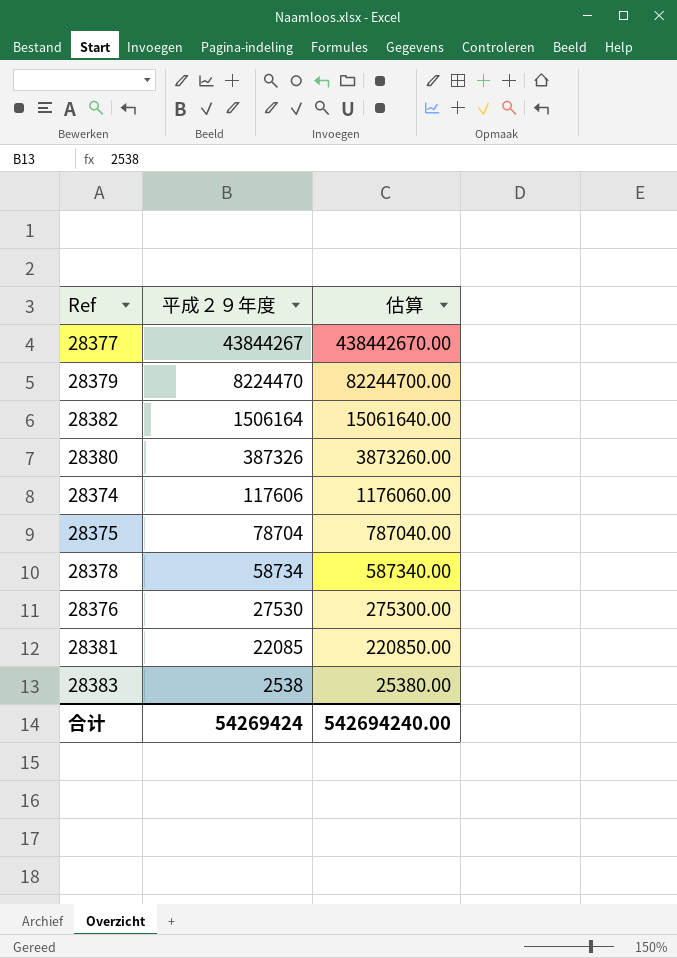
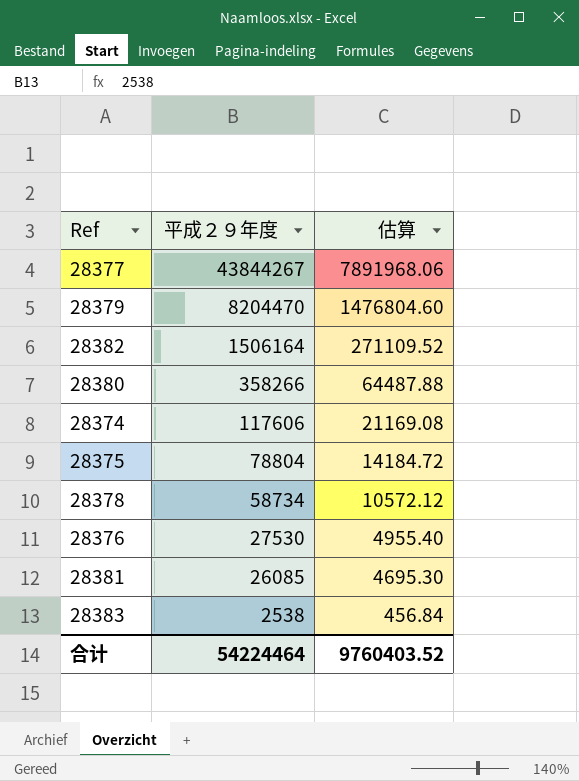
column 估算 | formula: [平成２９年度] * 10 -> [平成２９年度] * 0.18
28379 | 平成２９年度: 8224470 -> 8204470
28380 | 平成２９年度: 387326 -> 358266
28375 | 平成２９年度: 78704 -> 78804
28381 | 平成２９年度: 22085 -> 26085
合计 | 平成２９年度: 54269424 -> 54224464
合计 | 估算: 542694240.00 -> 9760403.52

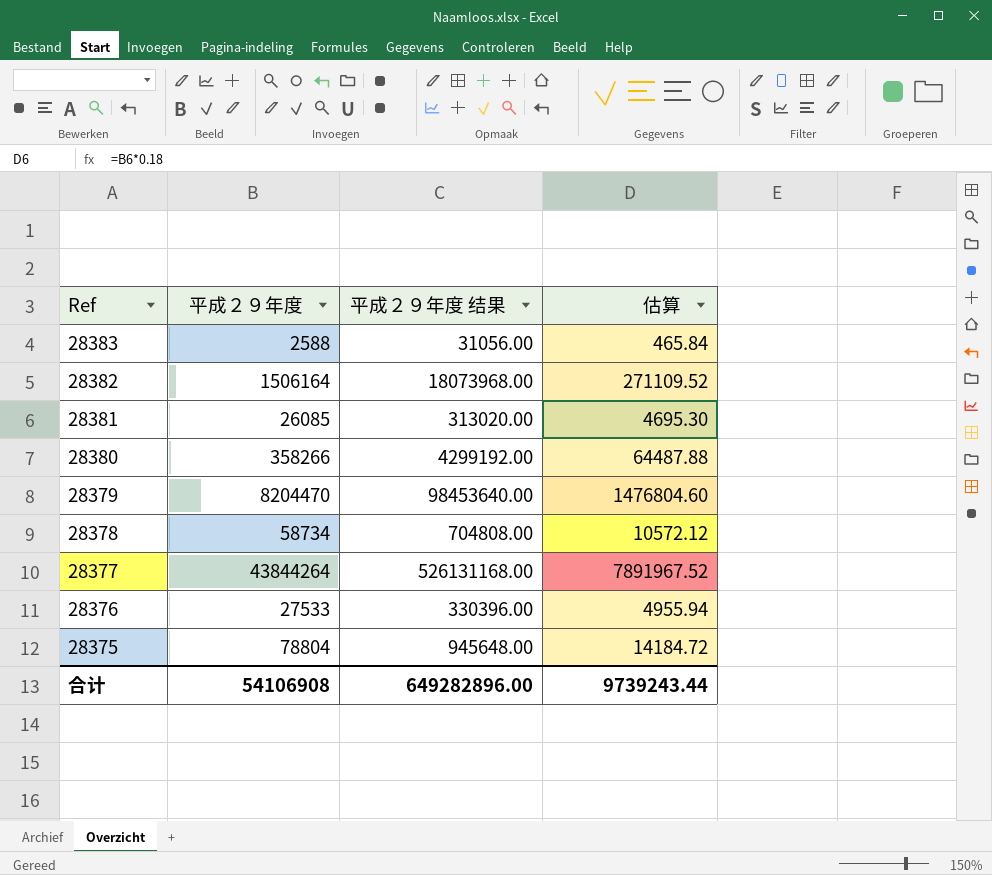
row order: 平成２９年度 descending -> Ref descending
column 平成２９年度 结果 | formula: none -> [平成２９年度] * 12
row 28374: 117606 | 21169.08 -> none
28383 | 平成２９年度: 2538 -> 2588
28383 | 估算: 456.84 -> 465.84
28377 | 平成２９年度: 43844267 -> 43844264
28377 | 估算: 7891968.06 -> 7891967.52
28376 | 平成２９年度: 27530 -> 27533
28376 | 估算: 4955.40 -> 4955.94
合计 | 平成２９年度: 54224464 -> 54106908
合计 | 估算: 9760403.52 -> 9739243.44

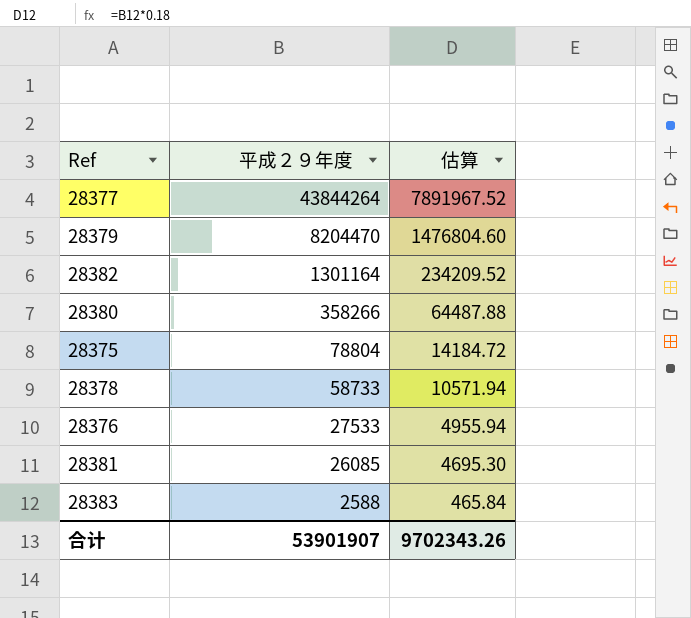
row order: Ref descending -> 平成２９年度 descending
column 平成２９年度 结果 | formula: [平成２９年度] * 12 -> none
28382 | 平成２９年度: 1506164 -> 1301164
28382 | 估算: 271109.52 -> 234209.52
28378 | 平成２９年度: 58734 -> 58733
28378 | 估算: 10572.12 -> 10571.94
合计 | 平成２９年度: 54106908 -> 53901907
合计 | 估算: 9739243.44 -> 9702343.26

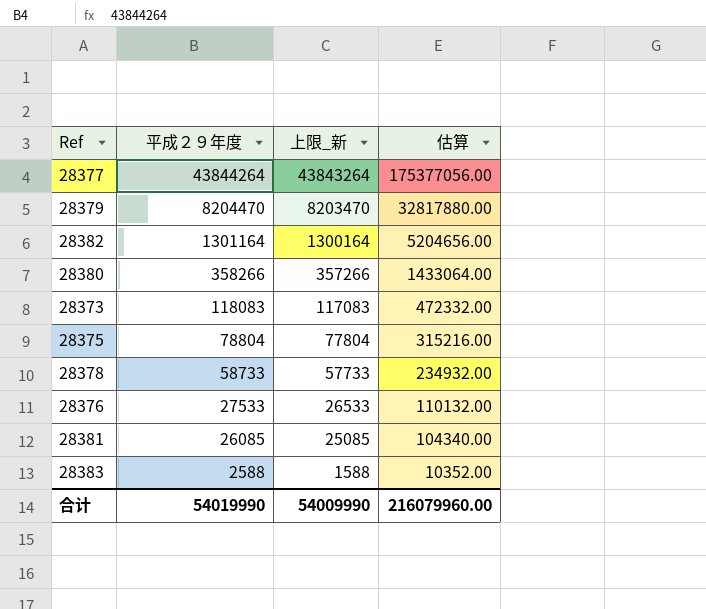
column 上限_新 | formula: none -> [平成２９年度] - 1000
column 估算 | formula: [平成２９年度] * 0.18 -> [平成２９年度] * 4
row 28373: none -> 118083 | 117083 | 472332.00
合计 | 平成２９年度: 53901907 -> 54019990
合计 | 估算: 9702343.26 -> 216079960.00

